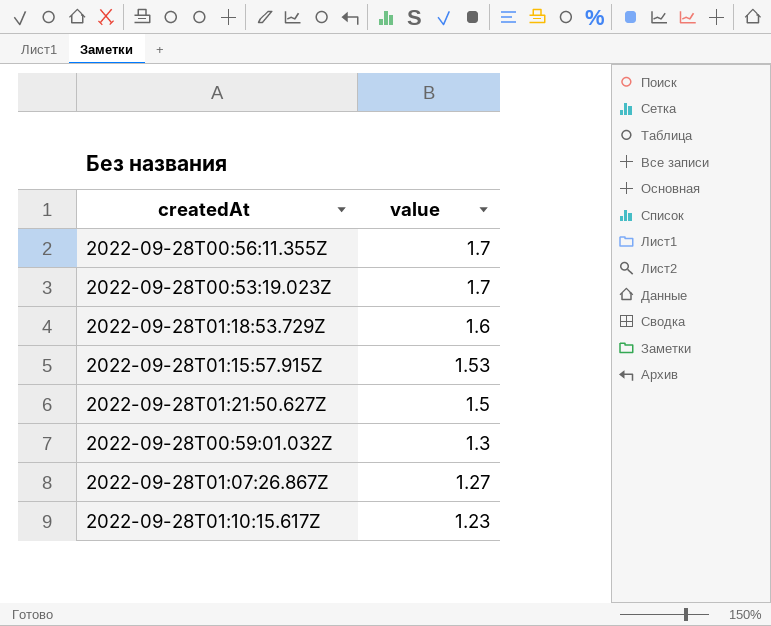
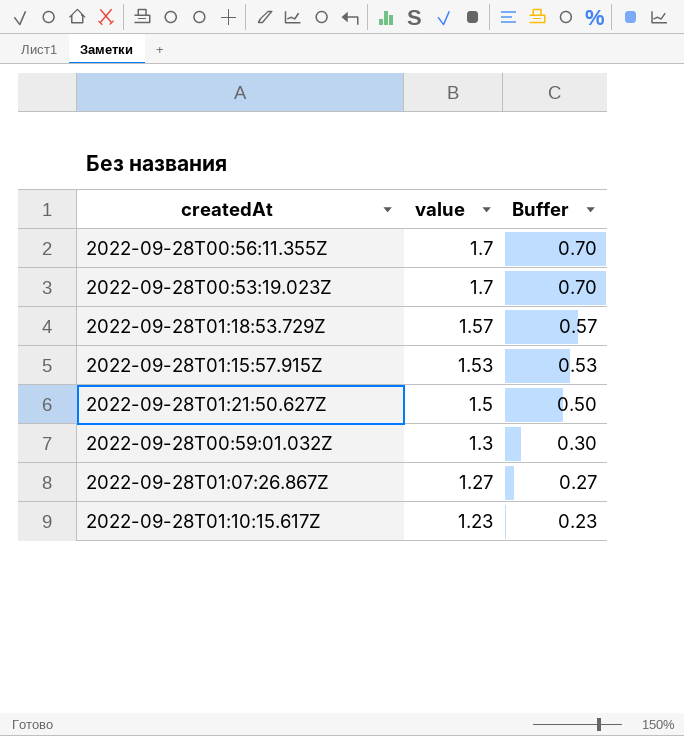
column Buffer | formula: none -> [value] - 1
2022-09-28T01:18:53.729Z | value: 1.6 -> 1.57

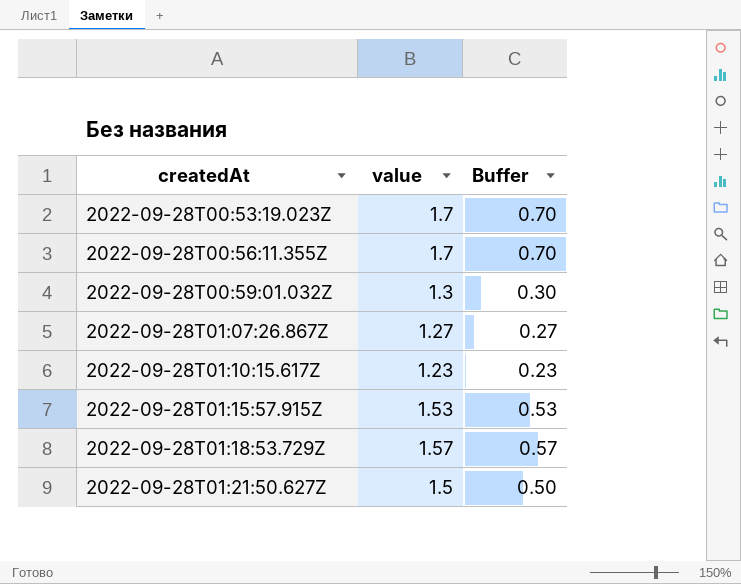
row order: value descending -> createdAt ascending

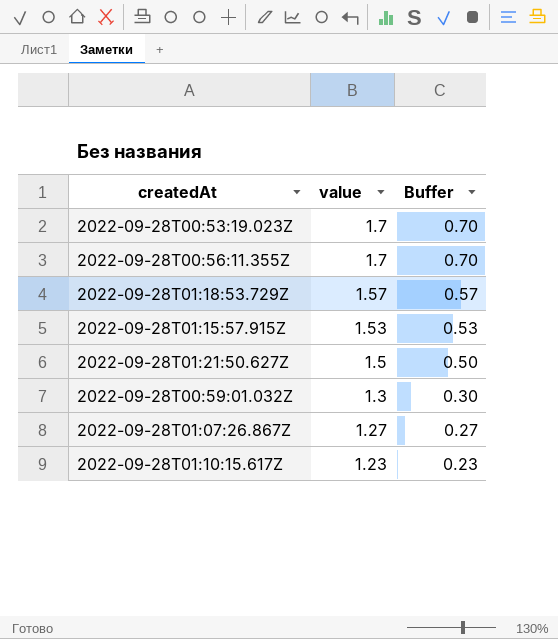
row order: createdAt ascending -> value descending

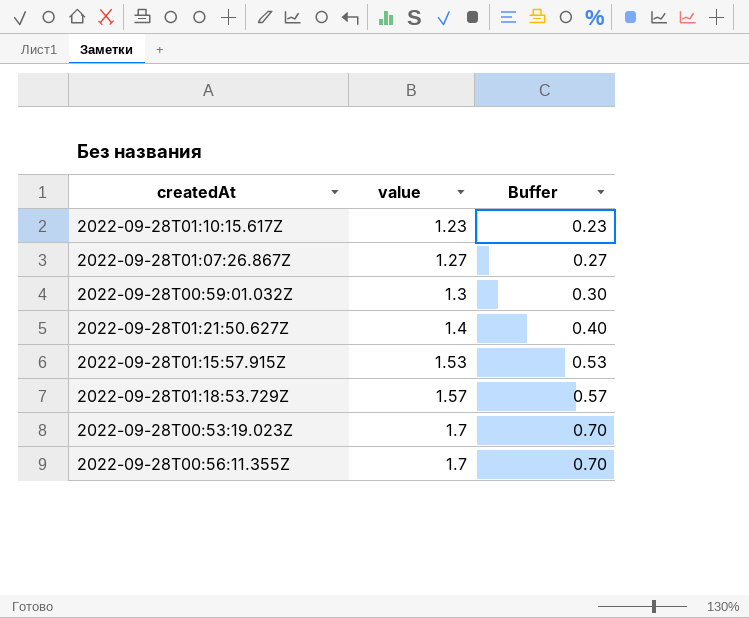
row order: value descending -> value ascending
2022-09-28T01:21:50.627Z | value: 1.5 -> 1.4
2022-09-28T01:21:50.627Z | Buffer: 0.50 -> 0.40

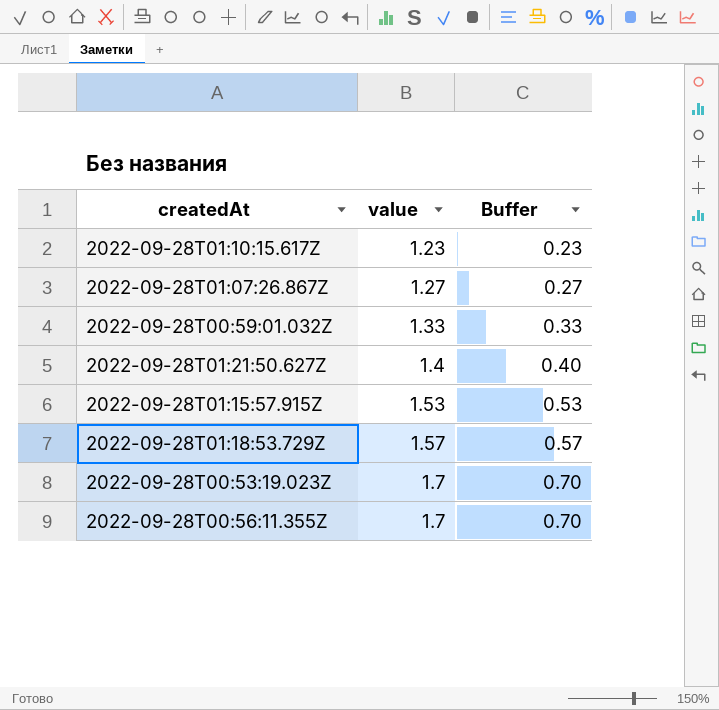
2022-09-28T00:59:01.032Z | value: 1.3 -> 1.33
2022-09-28T00:59:01.032Z | Buffer: 0.30 -> 0.33

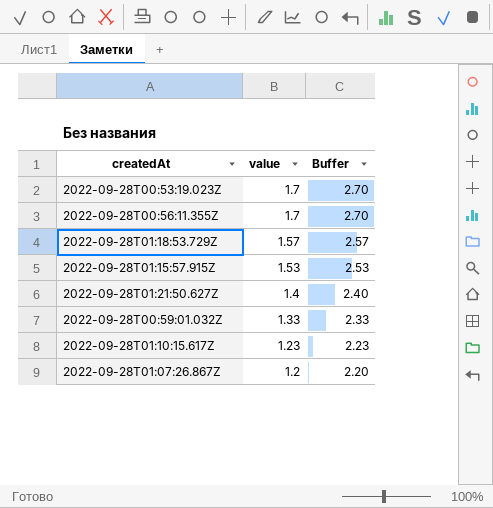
row order: value ascending -> value descending
column Buffer | formula: [value] - 1 -> [value] + 1
2022-09-28T01:07:26.867Z | value: 1.27 -> 1.2

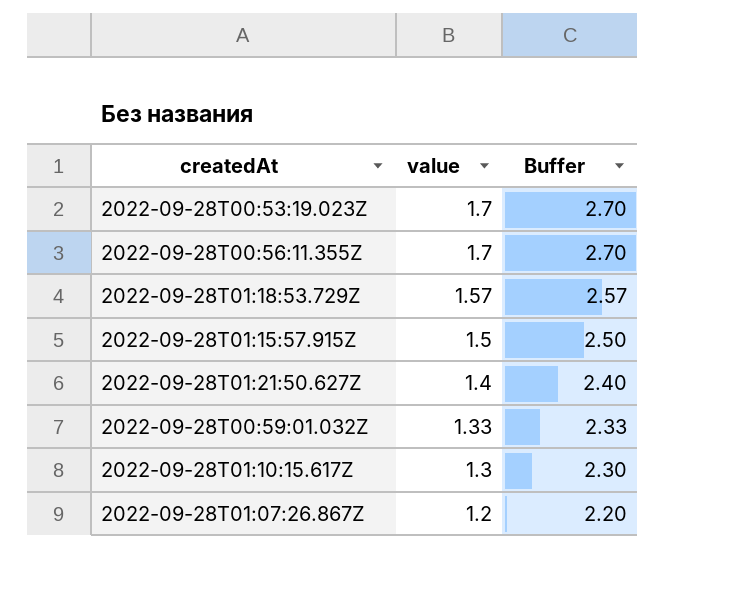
2022-09-28T01:15:57.915Z | value: 1.53 -> 1.5
2022-09-28T01:15:57.915Z | Buffer: 2.53 -> 2.50
2022-09-28T01:10:15.617Z | value: 1.23 -> 1.3
2022-09-28T01:10:15.617Z | Buffer: 2.23 -> 2.30

